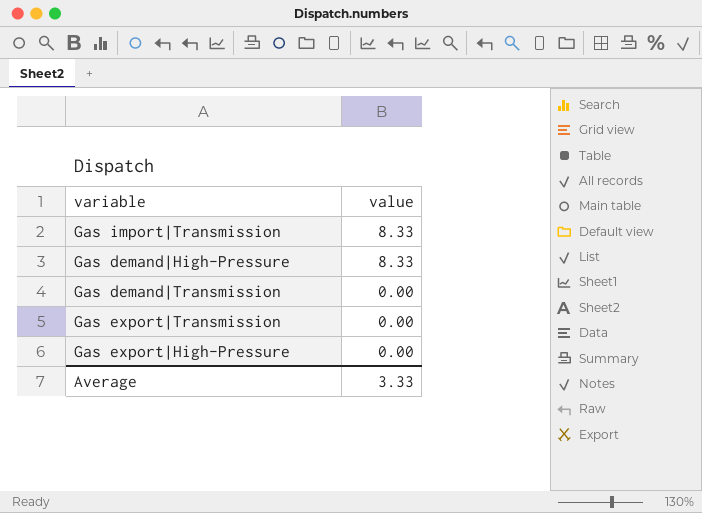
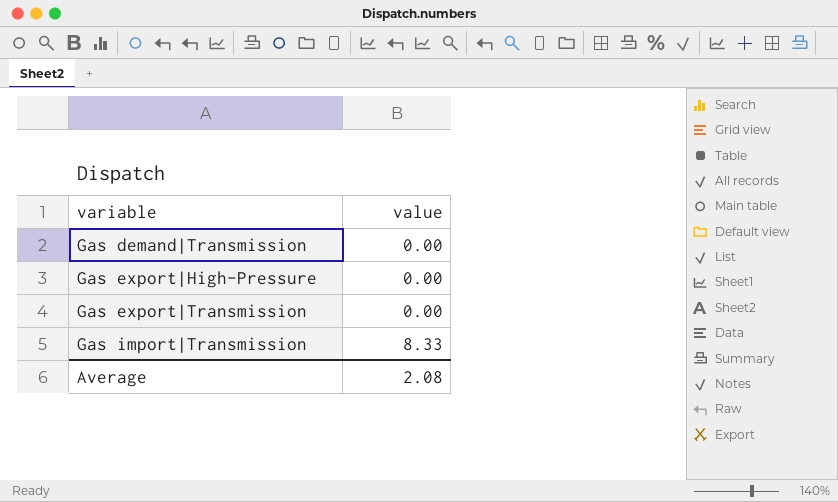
row order: value descending -> variable ascending
row Gas demand|High-Pressure: 8.33 -> none
Average | value: 3.33 -> 2.08

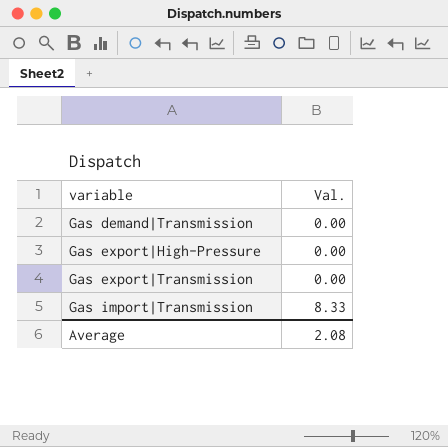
column name: value -> Val.

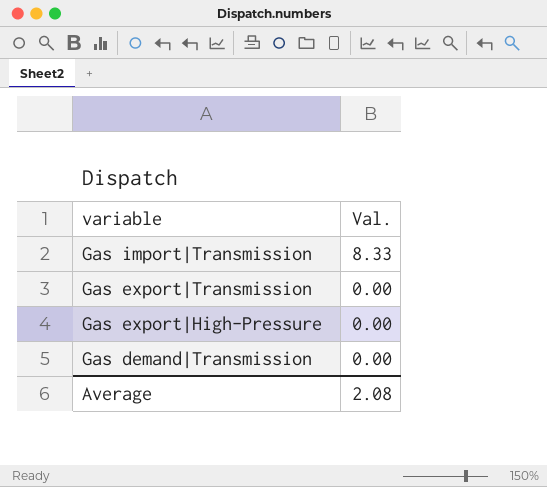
row order: variable ascending -> variable descending

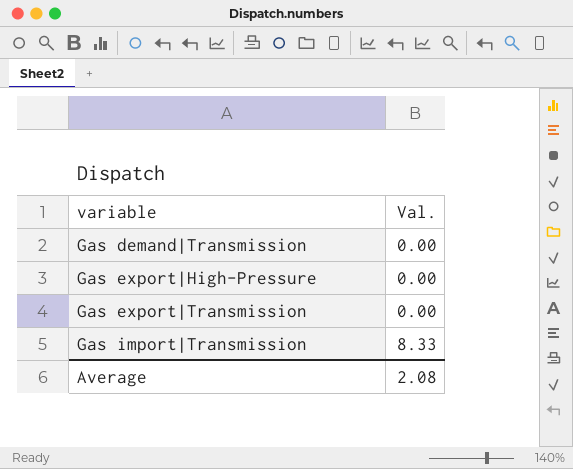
row order: variable descending -> variable ascending

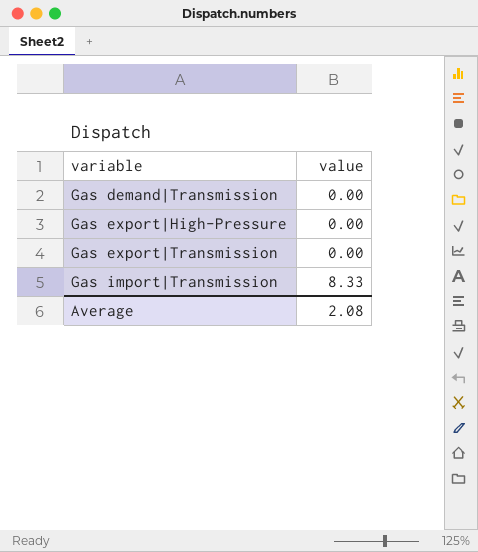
column name: Val. -> value

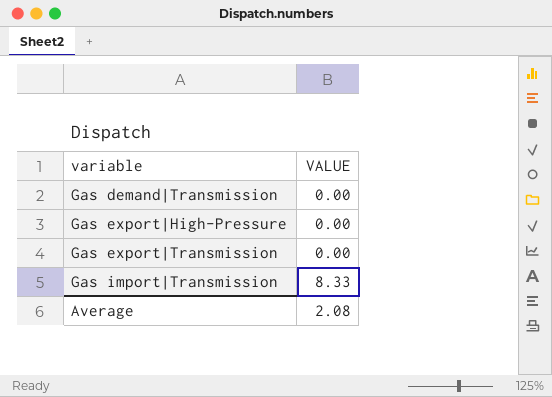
column name: value -> VALUE

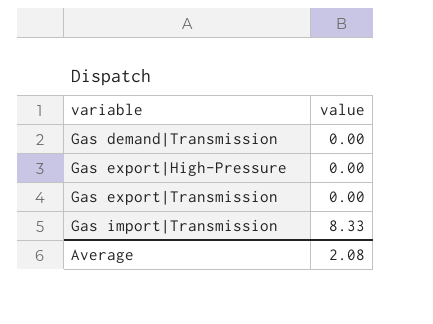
column name: VALUE -> value

